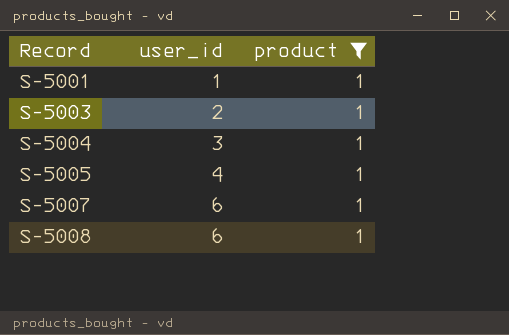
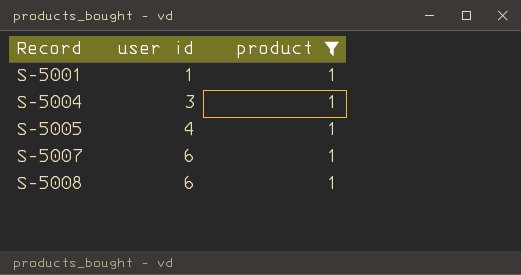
column name: user_id -> user id
row S-5003: 2 | 1 -> none

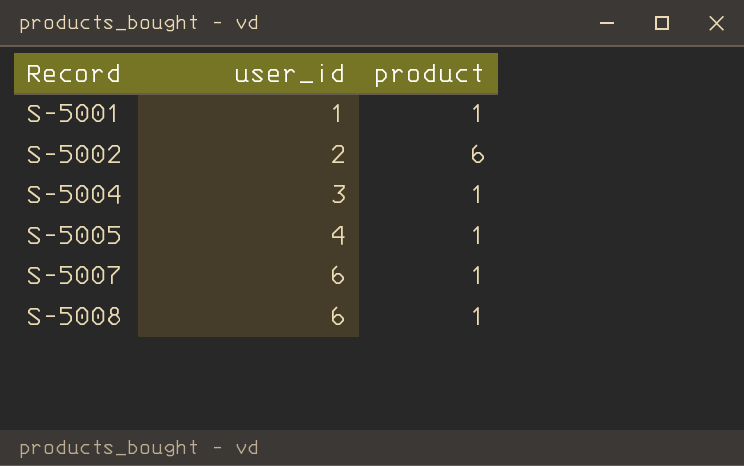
filter: product = 1 -> none
column name: user id -> user_id

